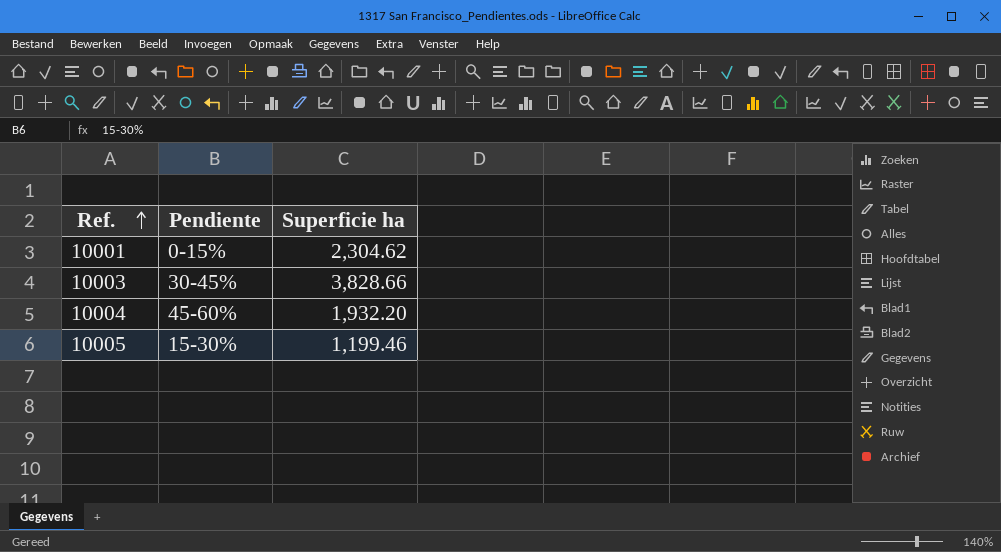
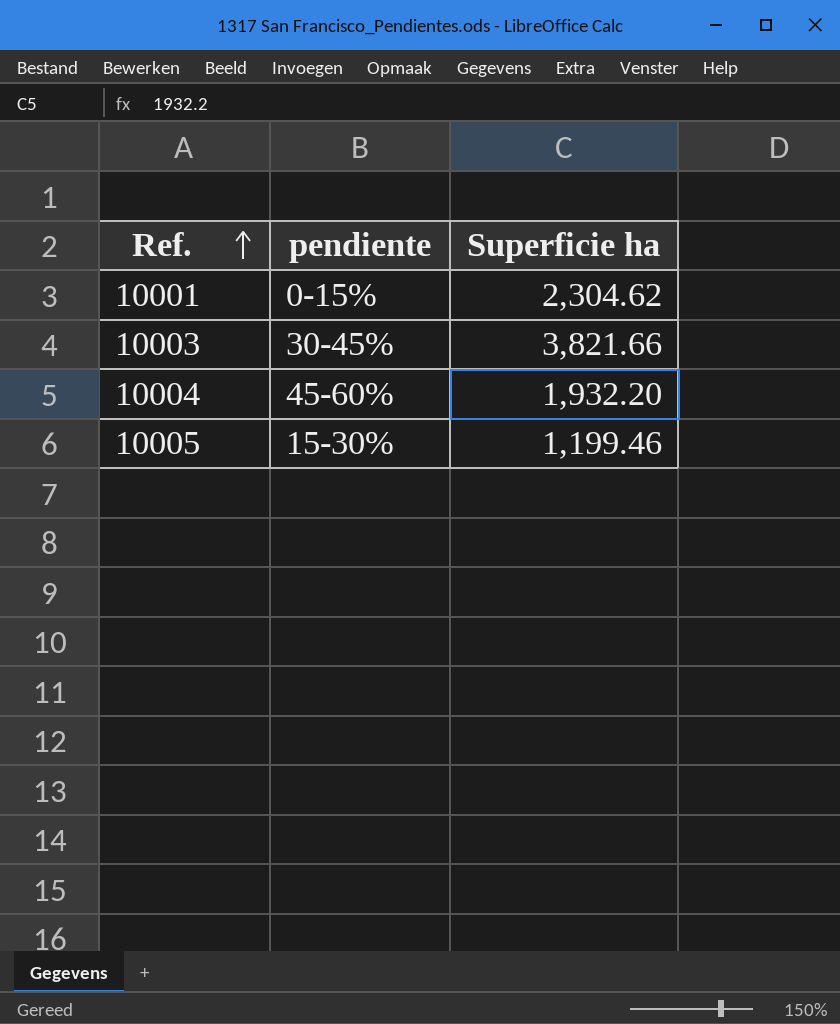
column name: Pendiente -> pendiente
10003 | Superficie ha: 3,828.66 -> 3,821.66

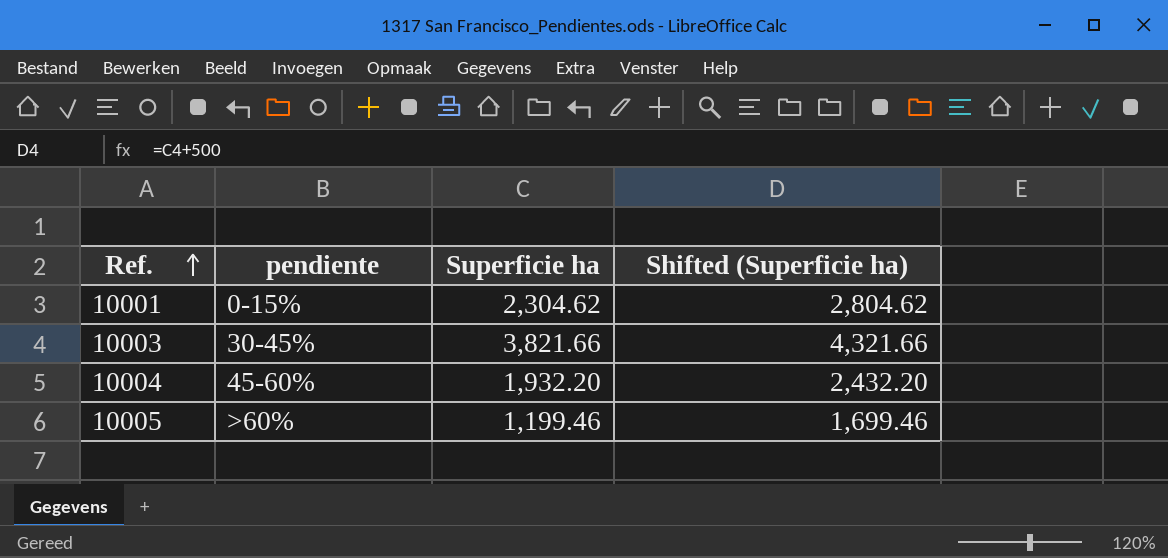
column Shifted (Superficie ha) | formula: none -> [Superficie ha] + 500
10005 | pendiente: 15-30% -> >60%

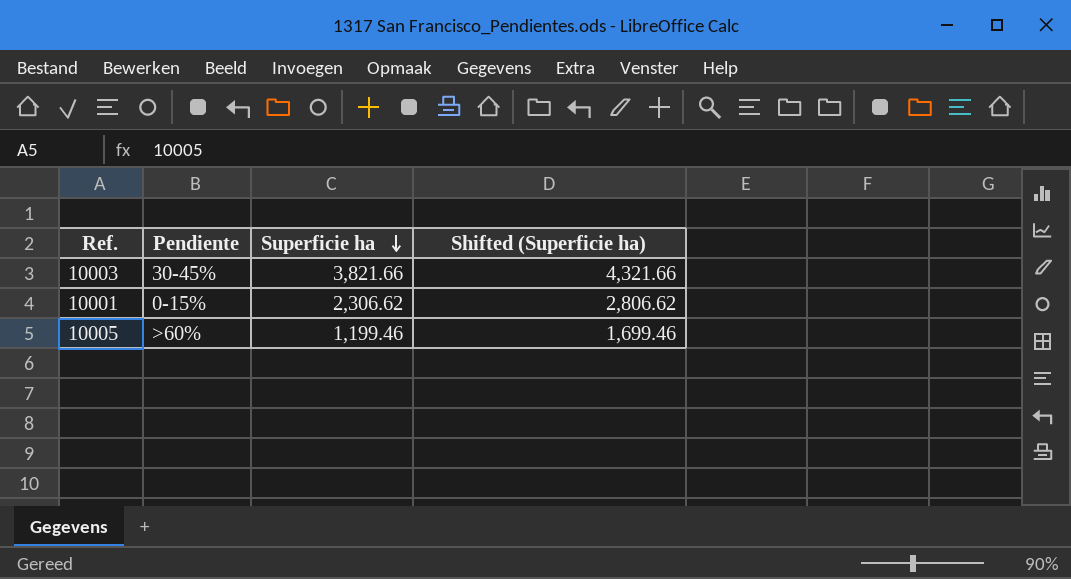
row order: Ref. ascending -> Superficie ha descending
column name: pendiente -> Pendiente
row 10004: 45-60% | 1,932.20 | 2,432.20 -> none
10001 | Superficie ha: 2,304.62 -> 2,306.62
10001 | Shifted (Superficie ha): 2,804.62 -> 2,806.62

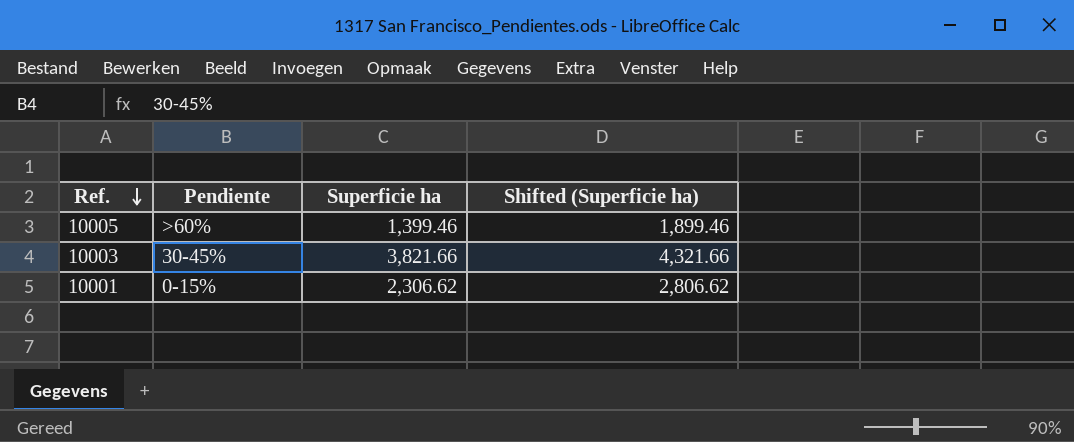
row order: Superficie ha descending -> Ref. descending
10005 | Superficie ha: 1,199.46 -> 1,399.46
10005 | Shifted (Superficie ha): 1,699.46 -> 1,899.46

